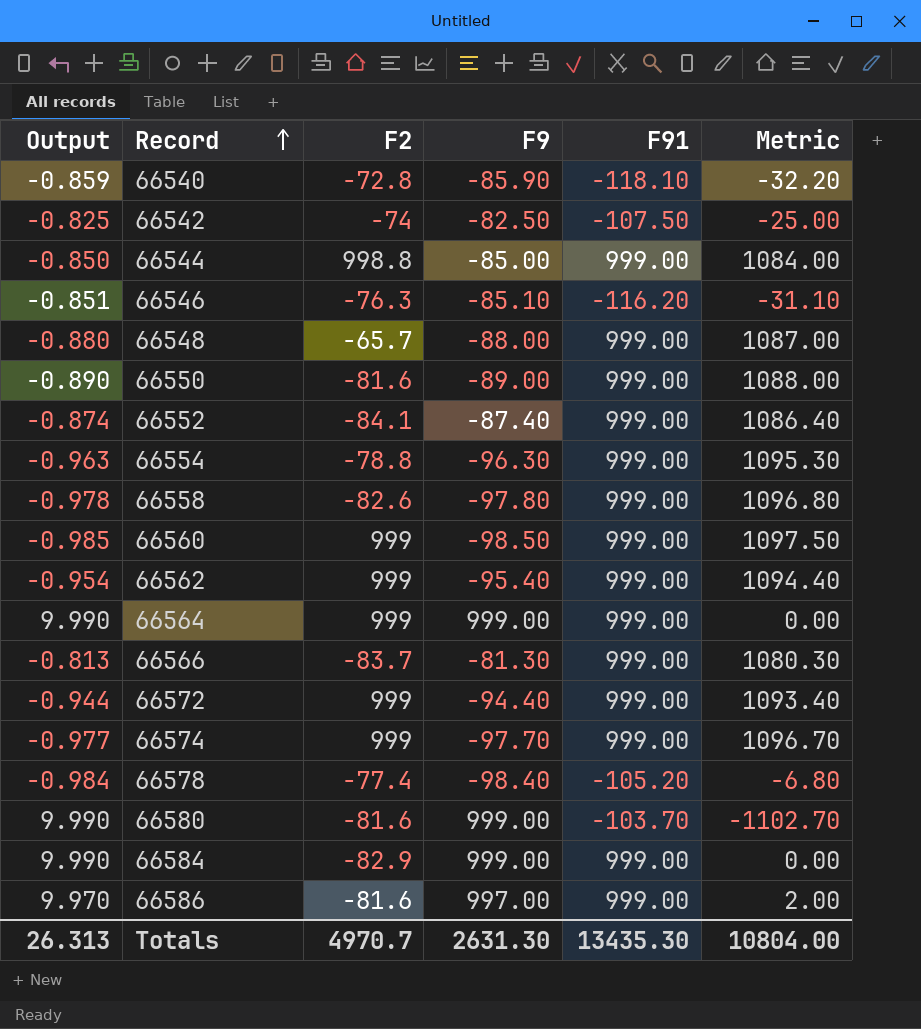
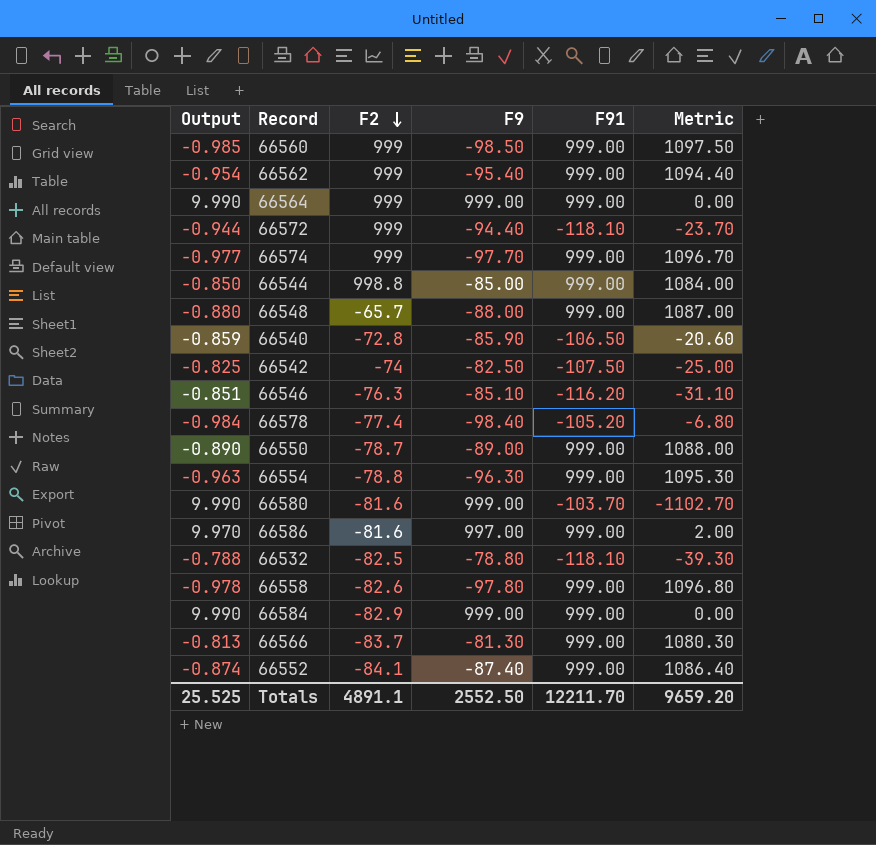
row order: Record ascending -> F2 descending
66572 | F91: 999.00 -> -118.10
66572 | Metric: 1093.40 -> -23.70
66540 | F91: -118.10 -> -106.50
66540 | Metric: -32.20 -> -20.60
66550 | F2: -81.6 -> -78.7
row 66532: none -> -0.788 | -82.5 | -78.80 | -118.10 | -39.30
Totals | Output: 26.313 -> 25.525
Totals | F2: 4970.7 -> 4891.1
Totals | F9: 2631.30 -> 2552.50
Totals | F91: 13435.30 -> 12211.70
Totals | Metric: 10804.00 -> 9659.20

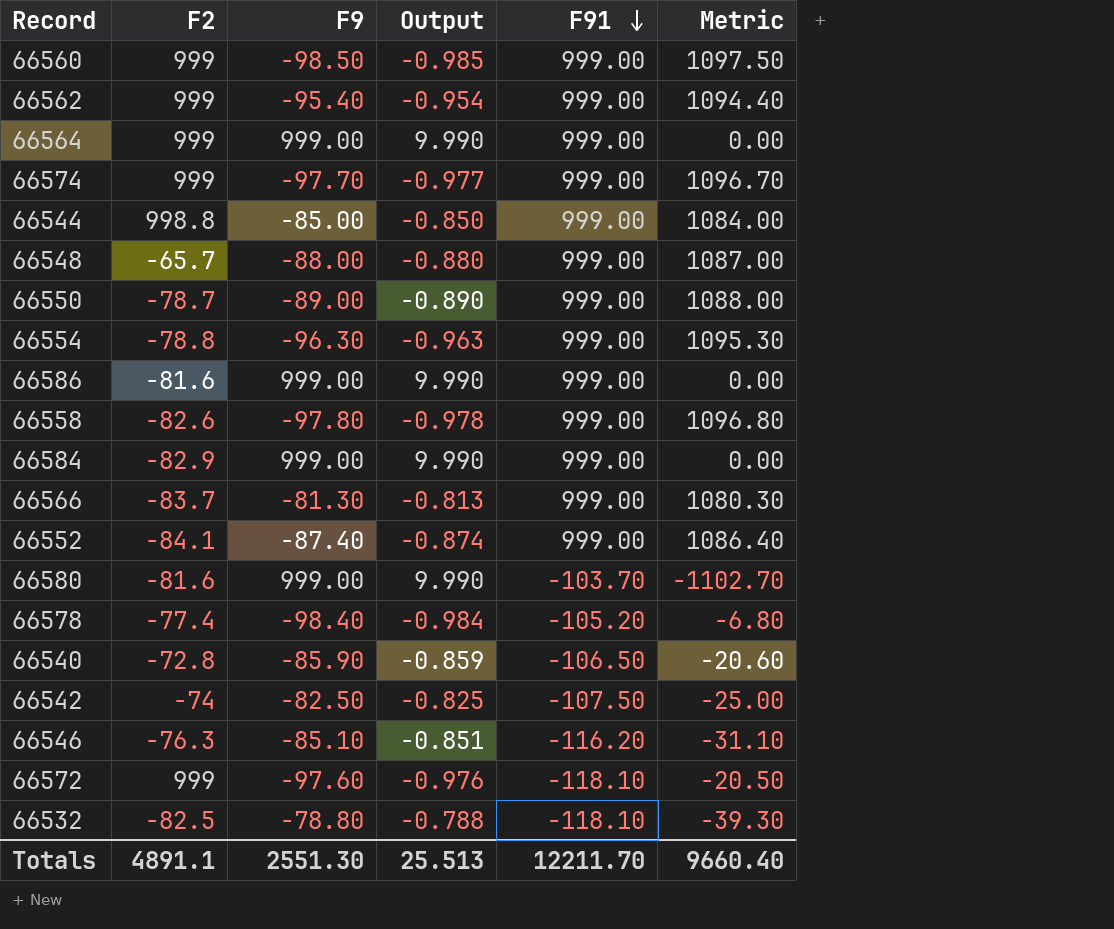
row order: F2 descending -> F91 descending
column Output | position: 1 -> 4
66586 | F9: 997.00 -> 999.00
66586 | Output: 9.970 -> 9.990
66586 | Metric: 2.00 -> 0.00
66572 | F9: -94.40 -> -97.60
66572 | Output: -0.944 -> -0.976
66572 | Metric: -23.70 -> -20.50
Totals | F9: 2552.50 -> 2551.30
Totals | Output: 25.525 -> 25.513
Totals | Metric: 9659.20 -> 9660.40

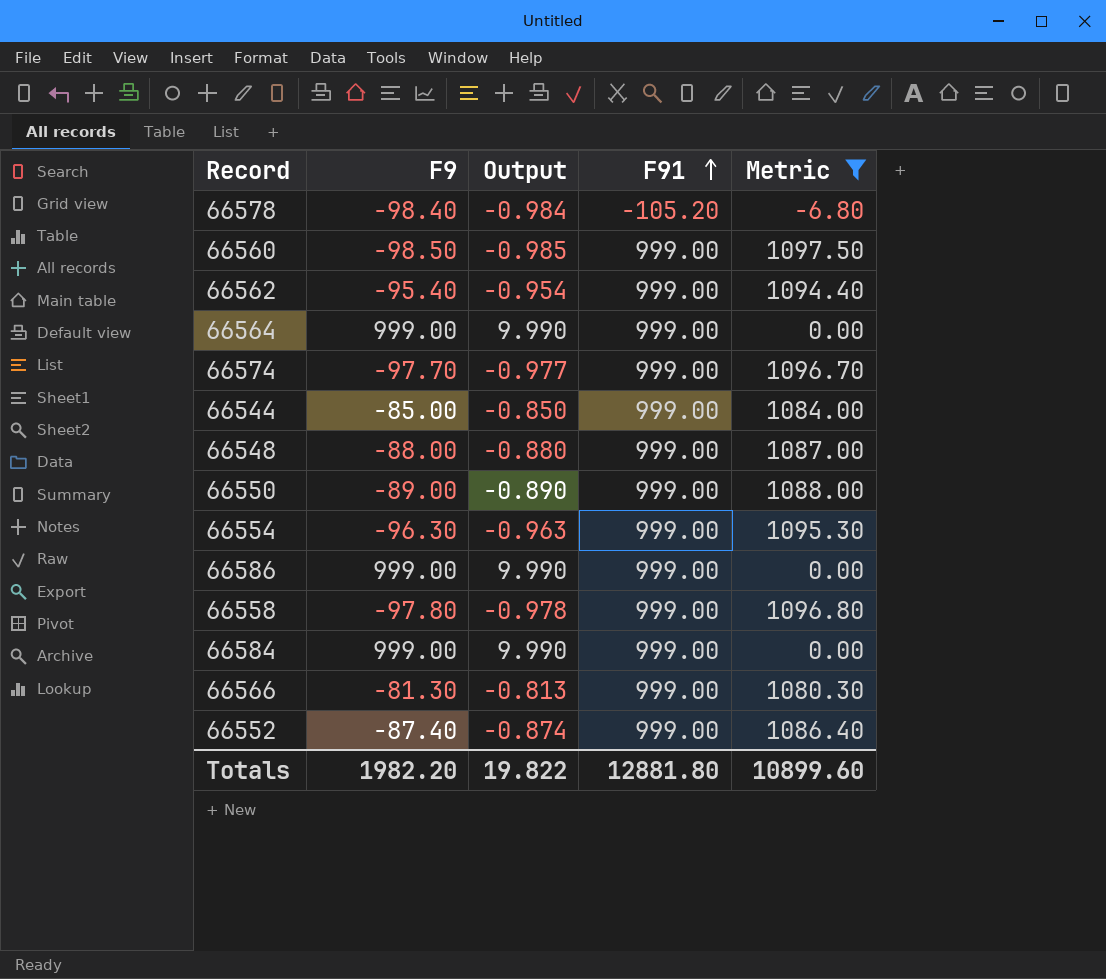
filter: none -> Metric >= -6.80
row order: F91 descending -> F91 ascending
column F2 | position: 2 -> none
Totals | F9: 2551.30 -> 1982.20
Totals | Output: 25.513 -> 19.822
Totals | F91: 12211.70 -> 12881.80
Totals | Metric: 9660.40 -> 10899.60

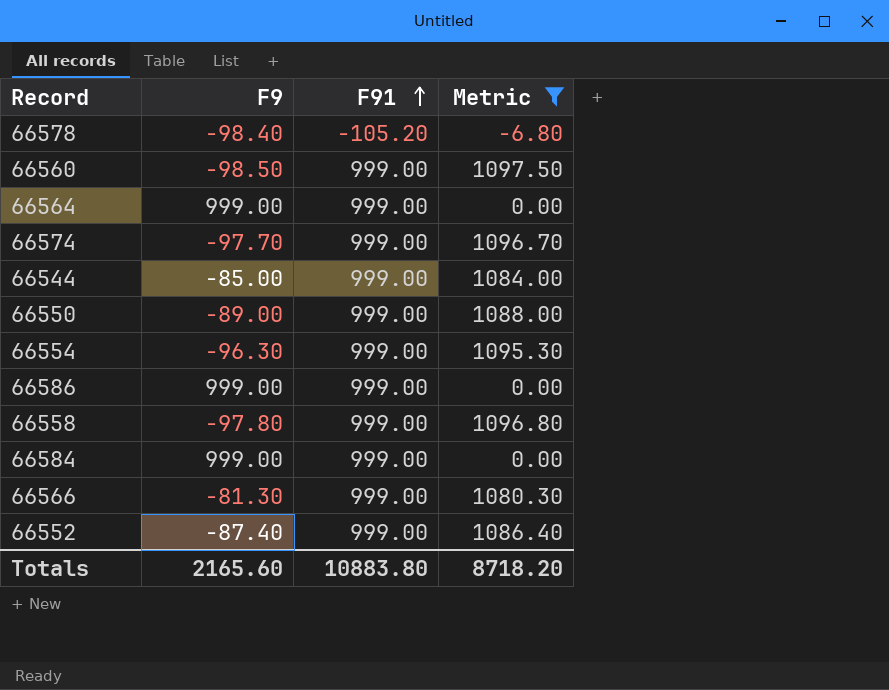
column Output | formula: [F9] * 0.01 -> none
row 66562: -95.40 | -0.954 | 999.00 | 1094.40 -> none
row 66548: -88.00 | -0.880 | 999.00 | 1087.00 -> none
Totals | F9: 1982.20 -> 2165.60
Totals | F91: 12881.80 -> 10883.80
Totals | Metric: 10899.60 -> 8718.20

